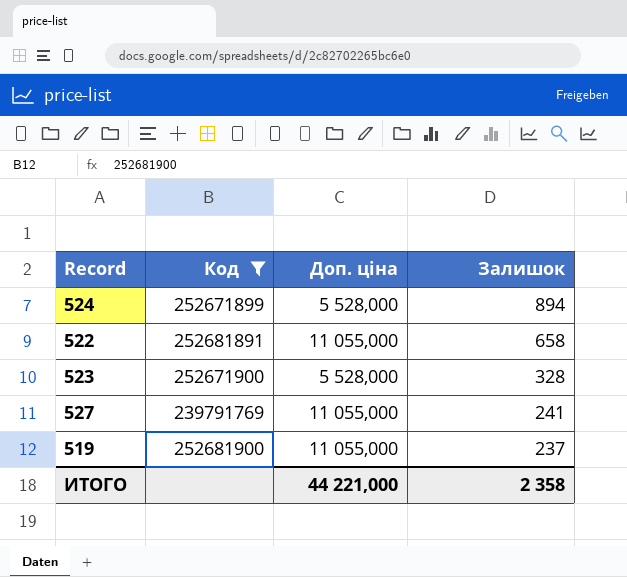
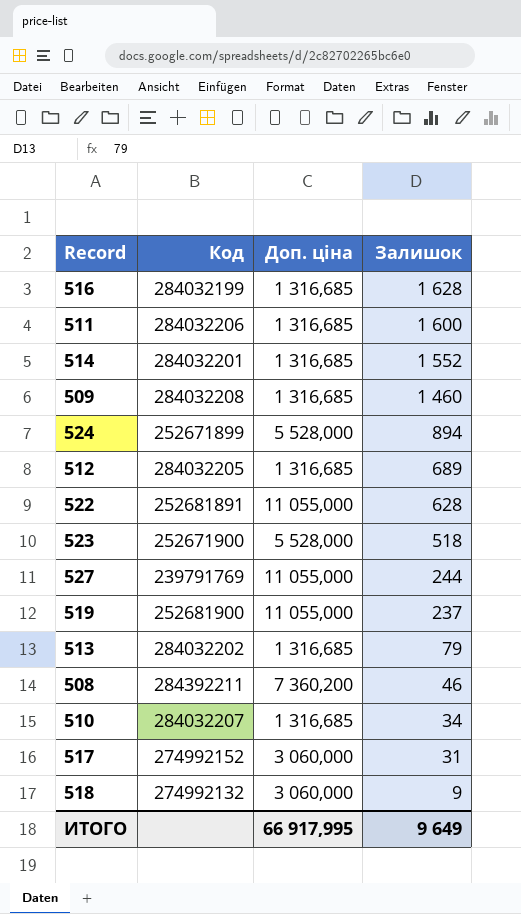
filter: Код <= 252681900 -> none
522 | Залишок: 658 -> 628
523 | Залишок: 328 -> 518
527 | Залишок: 241 -> 244
ИТОГО | Доп. ціна: 44 221,000 -> 66 917,995
ИТОГО | Залишок: 2 358 -> 9 649

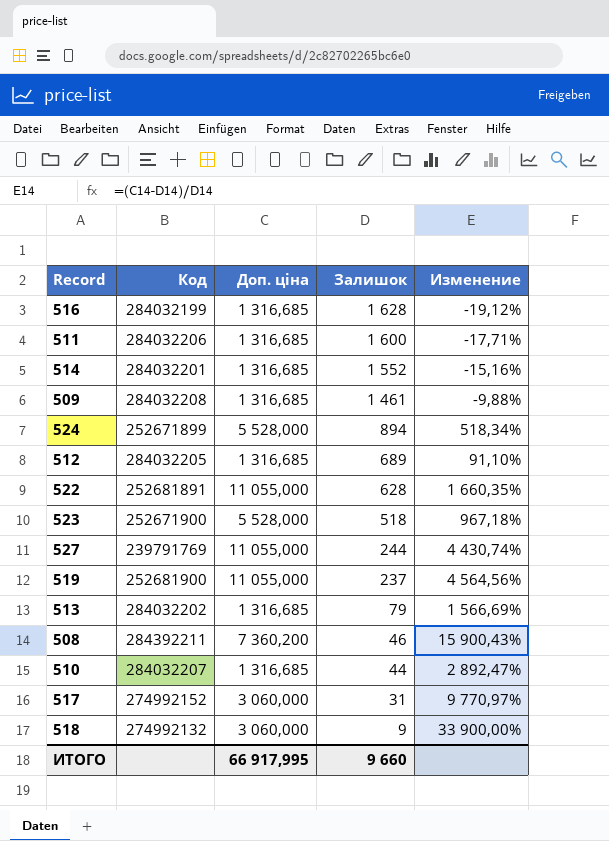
column Изменение | formula: none -> ([Доп. ціна] - [Залишок]) / [Залишок]
509 | Залишок: 1 460 -> 1 461
510 | Залишок: 34 -> 44
ИТОГО | Залишок: 9 649 -> 9 660

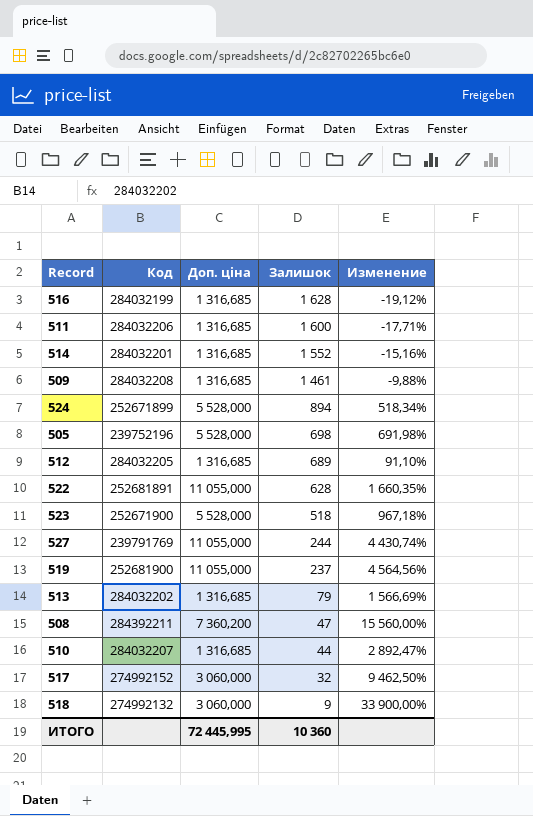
row 505: none -> 239752196 | 5 528,000 | 698 | 691,98%
508 | Залишок: 46 -> 47
508 | Изменение: 15 900,43% -> 15 560,00%
517 | Залишок: 31 -> 32
517 | Изменение: 9 770,97% -> 9 462,50%
ИТОГО | Доп. ціна: 66 917,995 -> 72 445,995
ИТОГО | Залишок: 9 660 -> 10 360

